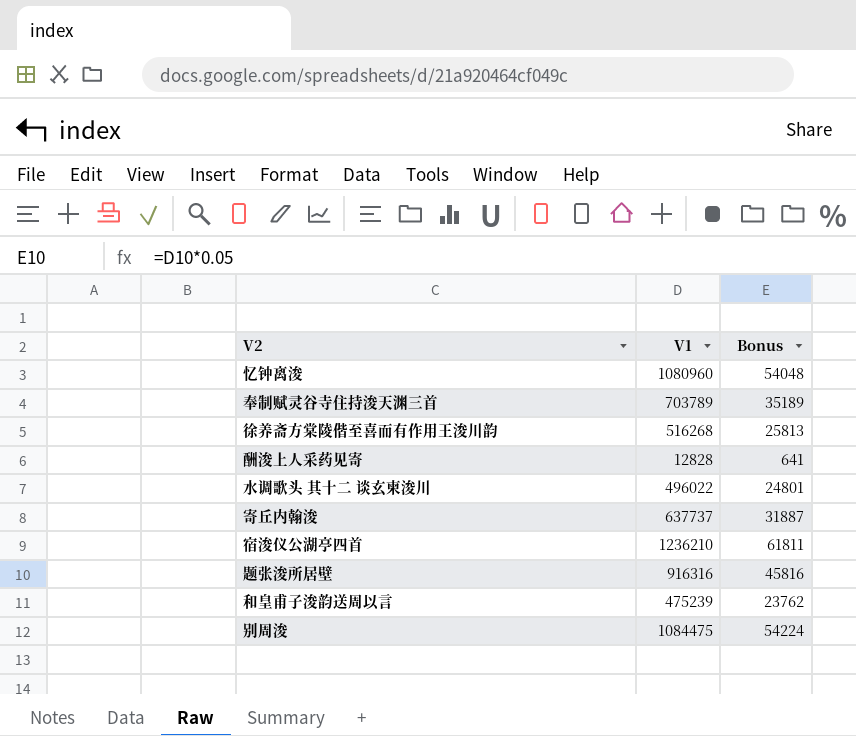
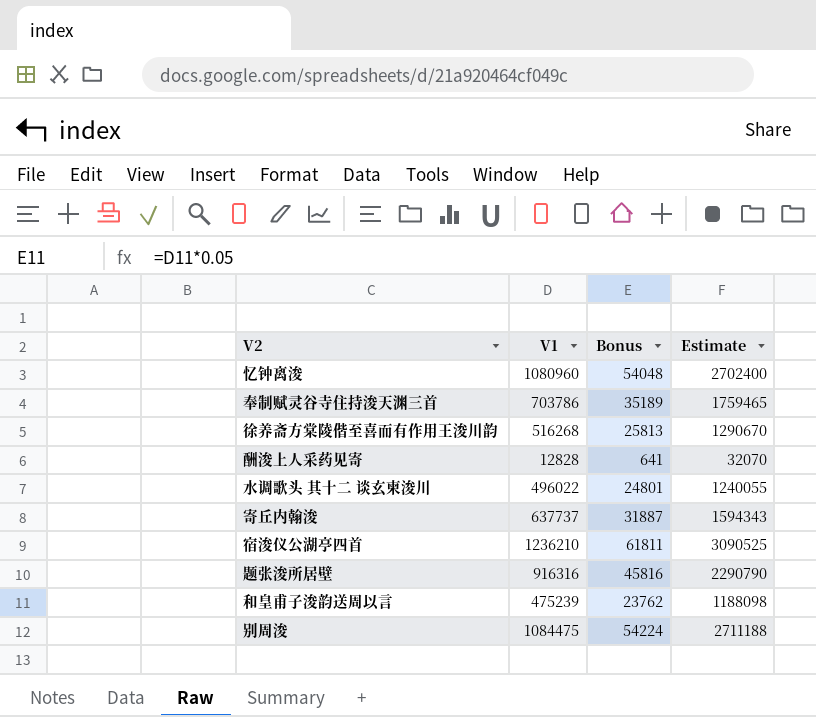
column Estimate | formula: none -> [V1] * 2.5
奉制赋灵谷寺住持浚天渊三首 | V1: 703789 -> 703786

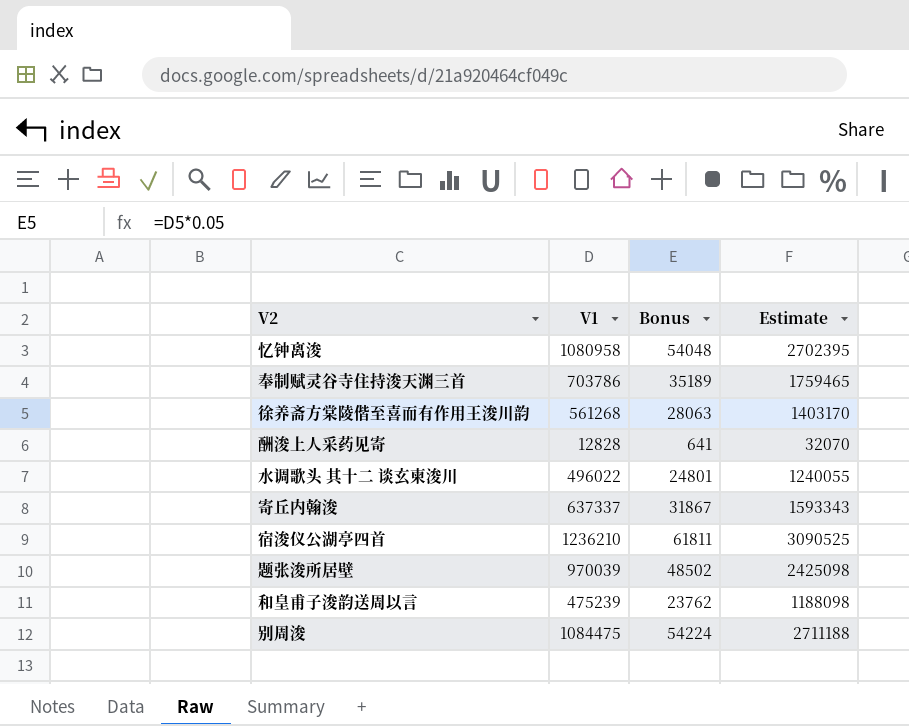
忆钟离浚 | V1: 1080960 -> 1080958
忆钟离浚 | Estimate: 2702400 -> 2702395
徐养斋方棠陵偕至喜而有作用王浚川韵 | V1: 516268 -> 561268
徐养斋方棠陵偕至喜而有作用王浚川韵 | Bonus: 25813 -> 28063
徐养斋方棠陵偕至喜而有作用王浚川韵 | Estimate: 1290670 -> 1403170
寄丘内翰浚 | V1: 637737 -> 637337
寄丘内翰浚 | Bonus: 31887 -> 31867
寄丘内翰浚 | Estimate: 1594343 -> 1593343
题张浚所居壁 | V1: 916316 -> 970039
题张浚所居壁 | Bonus: 45816 -> 48502
题张浚所居壁 | Estimate: 2290790 -> 2425098

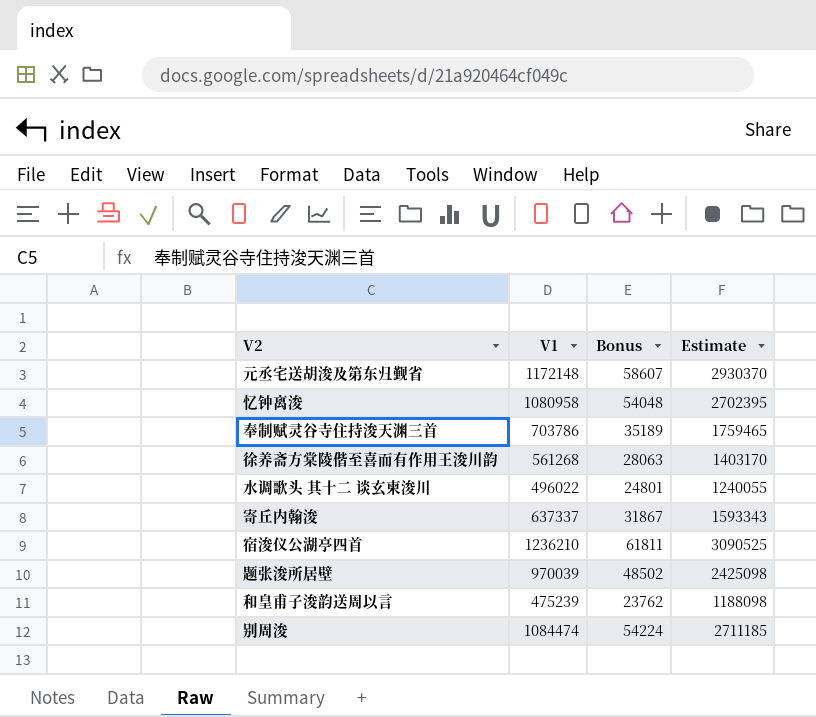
row 酬浚上人采药见寄: 12828 | 641 | 32070 -> none
row 元丞宅送胡浚及第东归觐省: none -> 1172148 | 58607 | 2930370
别周浚 | V1: 1084475 -> 1084474
别周浚 | Estimate: 2711188 -> 2711185

